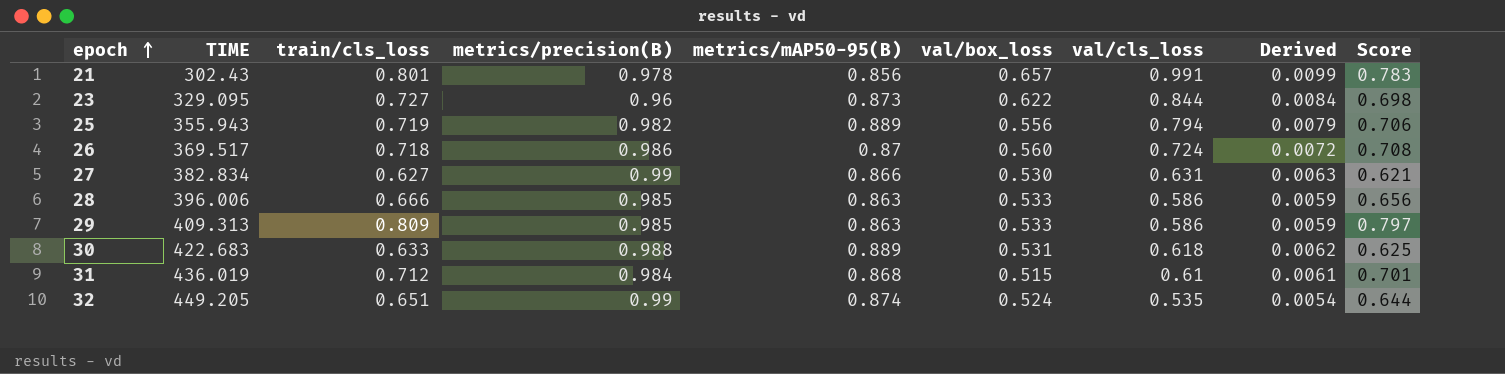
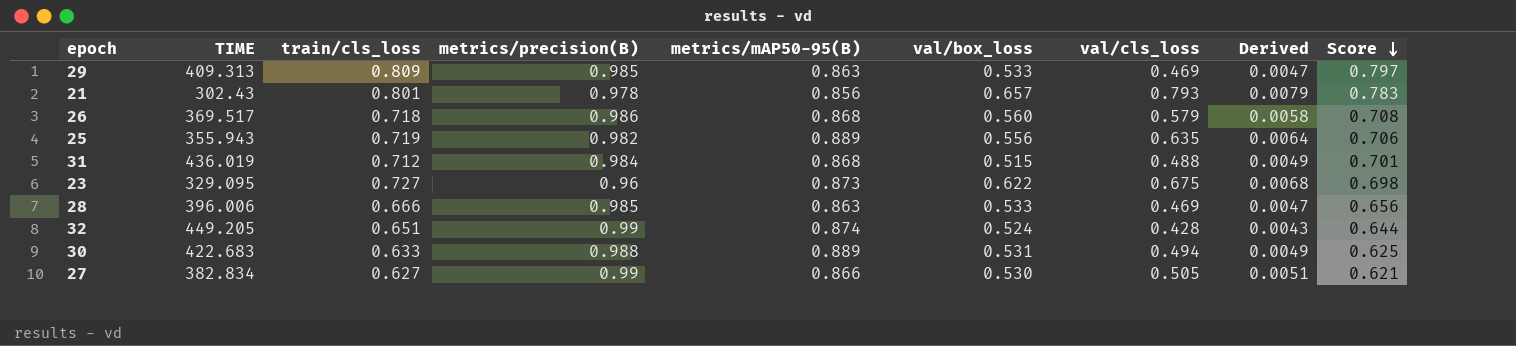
row order: epoch ascending -> Score descending
29 | val/cls_loss: 0.586 -> 0.469
29 | Derived: 0.0059 -> 0.0047
21 | val/cls_loss: 0.991 -> 0.793
21 | Derived: 0.0099 -> 0.0079
26 | metrics/mAP50-95(B): 0.87 -> 0.868
26 | val/cls_loss: 0.724 -> 0.579
26 | Derived: 0.0072 -> 0.0058
25 | val/cls_loss: 0.794 -> 0.635
25 | Derived: 0.0079 -> 0.0064
31 | val/cls_loss: 0.61 -> 0.488
31 | Derived: 0.0061 -> 0.0049
23 | val/cls_loss: 0.844 -> 0.675
23 | Derived: 0.0084 -> 0.0068
28 | val/cls_loss: 0.586 -> 0.469
28 | Derived: 0.0059 -> 0.0047
32 | val/cls_loss: 0.535 -> 0.428
32 | Derived: 0.0054 -> 0.0043
30 | val/cls_loss: 0.618 -> 0.494
30 | Derived: 0.0062 -> 0.0049
27 | val/cls_loss: 0.631 -> 0.505
27 | Derived: 0.0063 -> 0.0051

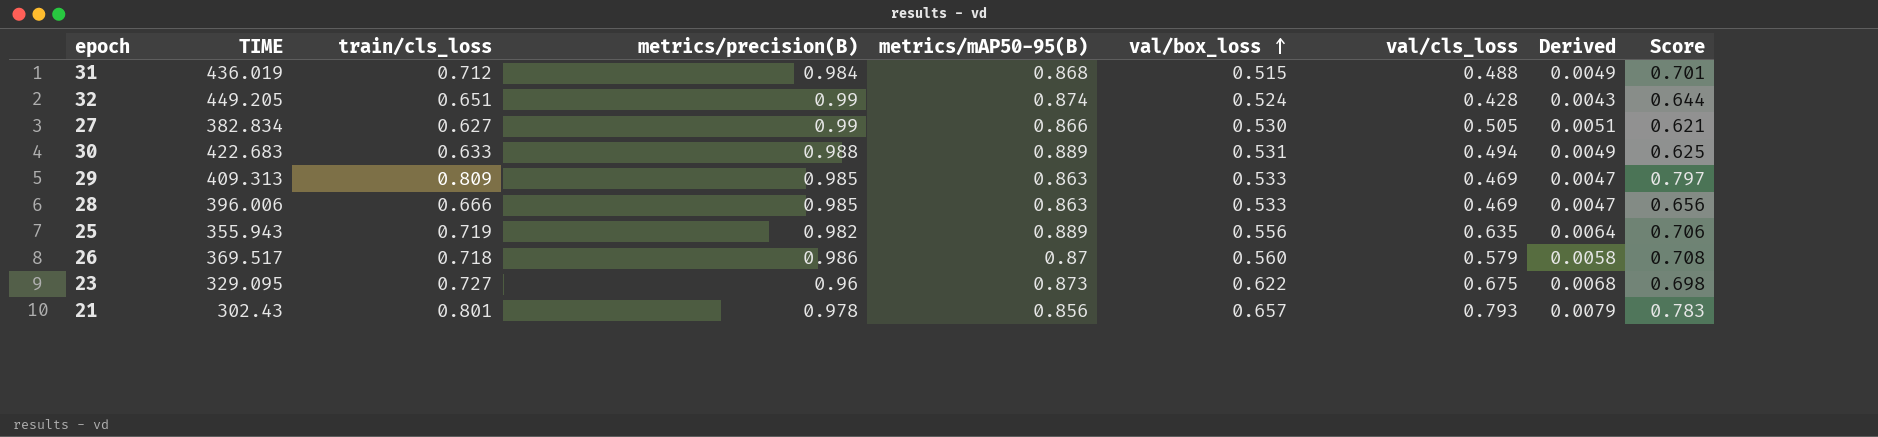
row order: Score descending -> val/box_loss ascending
26 | metrics/mAP50-95(B): 0.868 -> 0.87

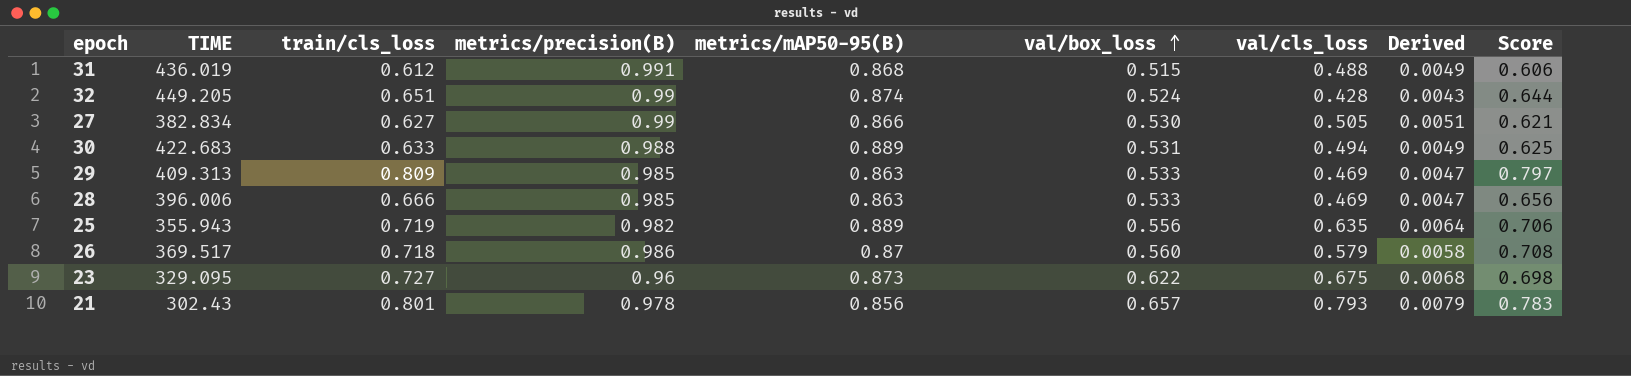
31 | train/cls_loss: 0.712 -> 0.612
31 | metrics/precision(B): 0.984 -> 0.991
31 | Score: 0.701 -> 0.606

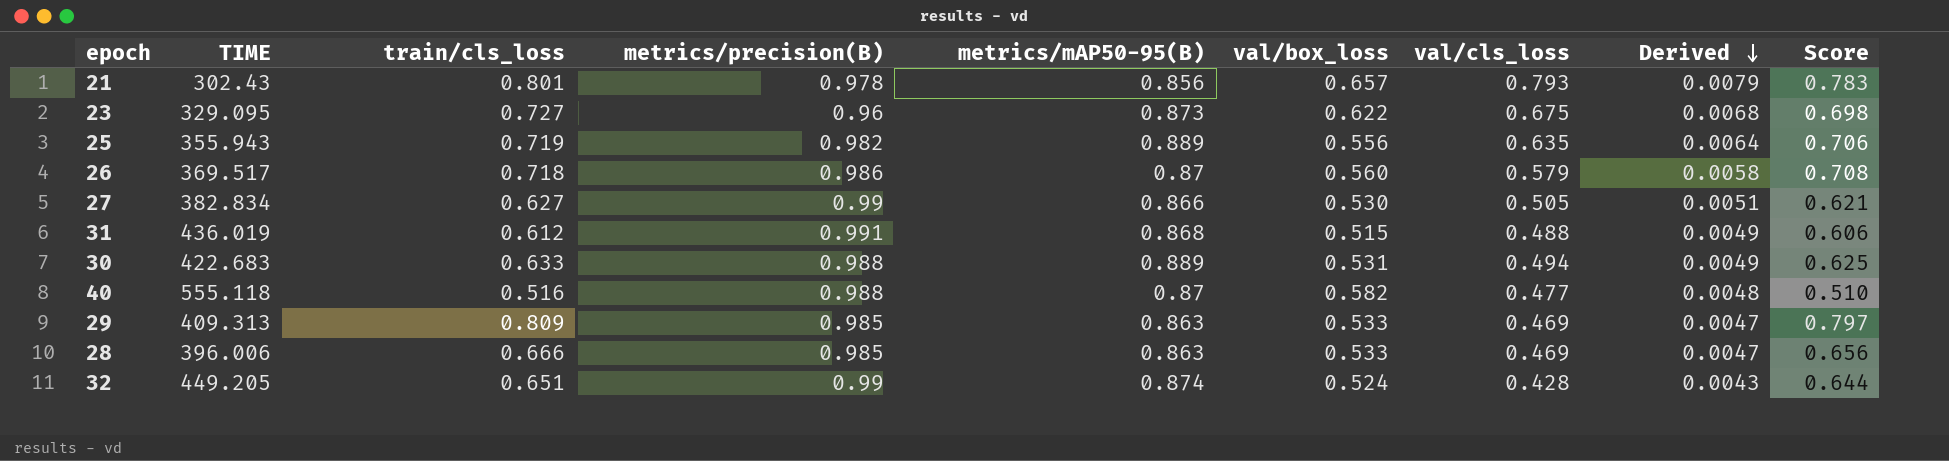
row order: val/box_loss ascending -> Derived descending
row 40: none -> 555.118 | 0.516 | 0.988 | 0.87 | 0.582 | 0.477 | 0.0048 | 0.510

